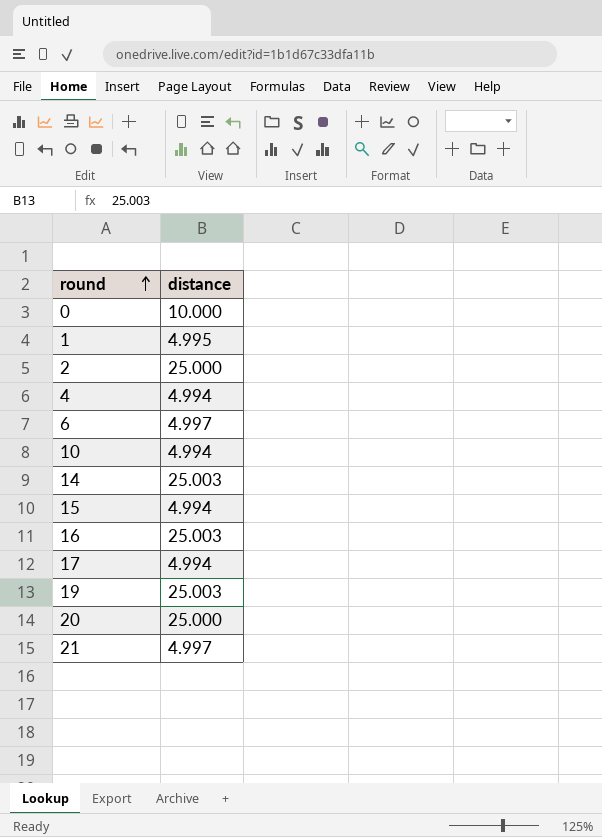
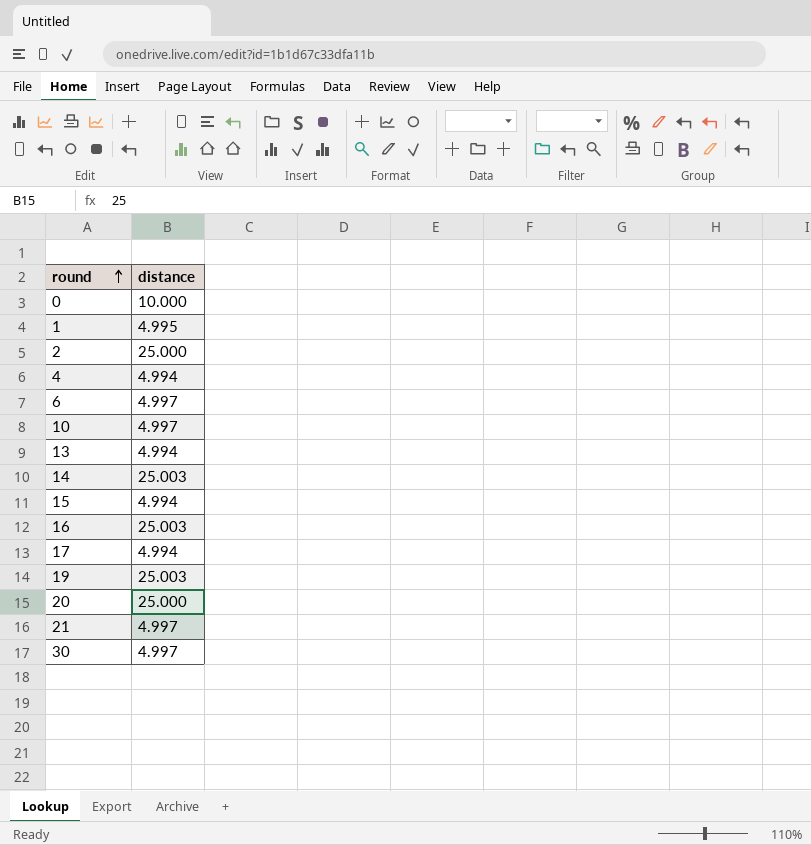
10 | distance: 4.994 -> 4.997
row 13: none -> 4.994
row 30: none -> 4.997

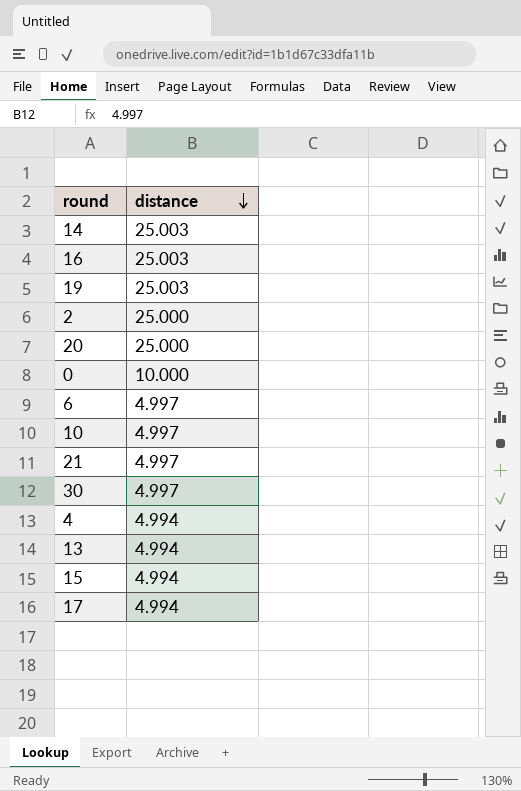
row order: round ascending -> distance descending
row 1: 4.995 -> none

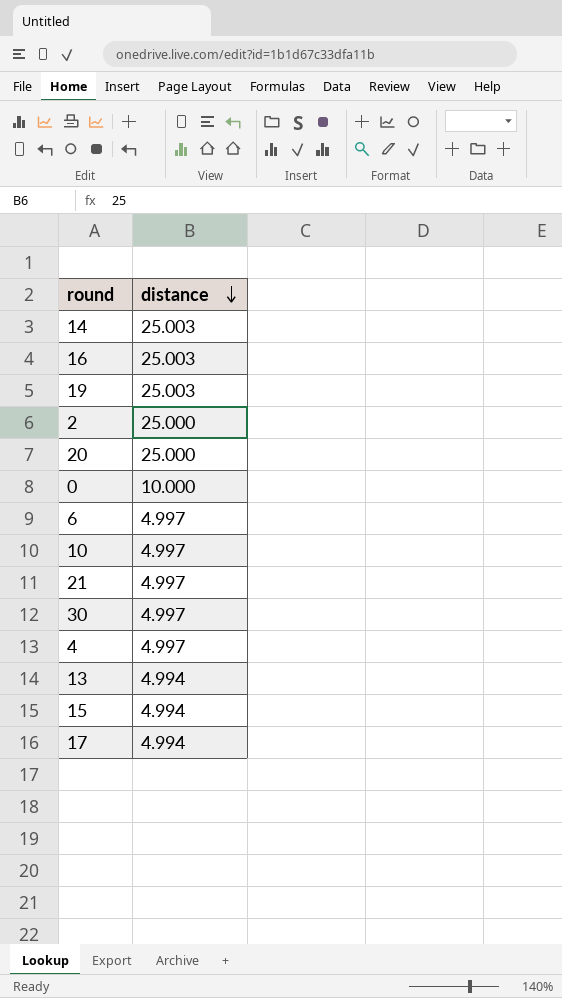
4 | distance: 4.994 -> 4.997

